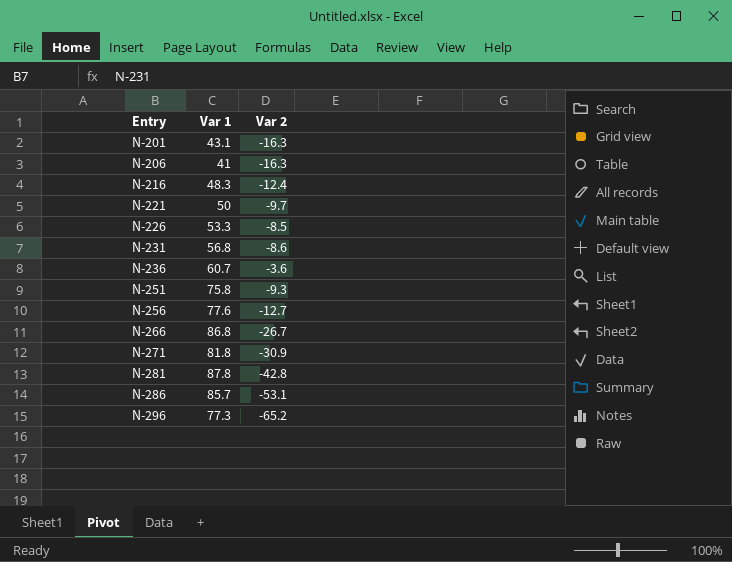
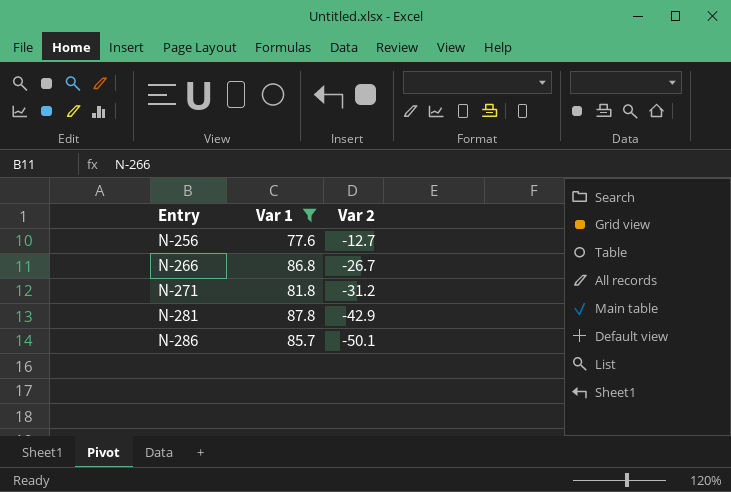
filter: none -> Var 1 >= 77.6
N-271 | Var 2: -30.9 -> -31.2
N-281 | Var 2: -42.8 -> -42.9
N-286 | Var 2: -53.1 -> -50.1

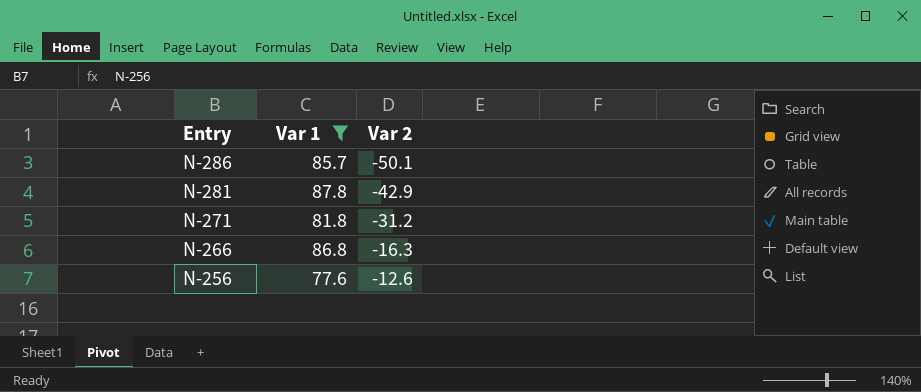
row order: Entry ascending -> Entry descending
N-266 | Var 2: -26.7 -> -16.3
N-256 | Var 2: -12.7 -> -12.6

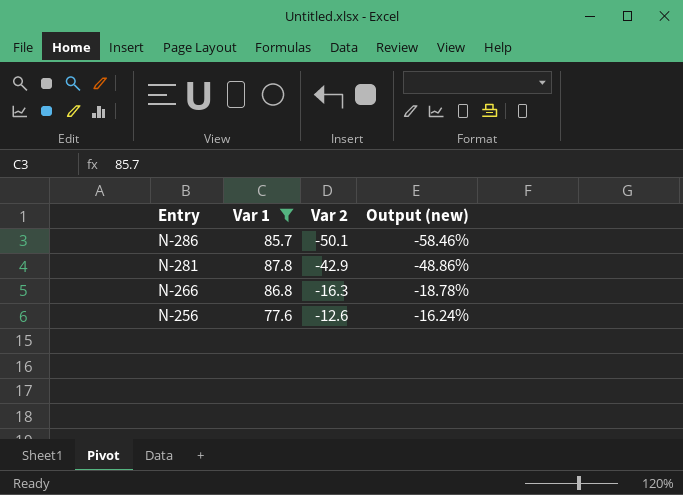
column Output (new) | formula: none -> [Var 2] / [Var 1]
row N-271: 81.8 | -31.2 -> none

